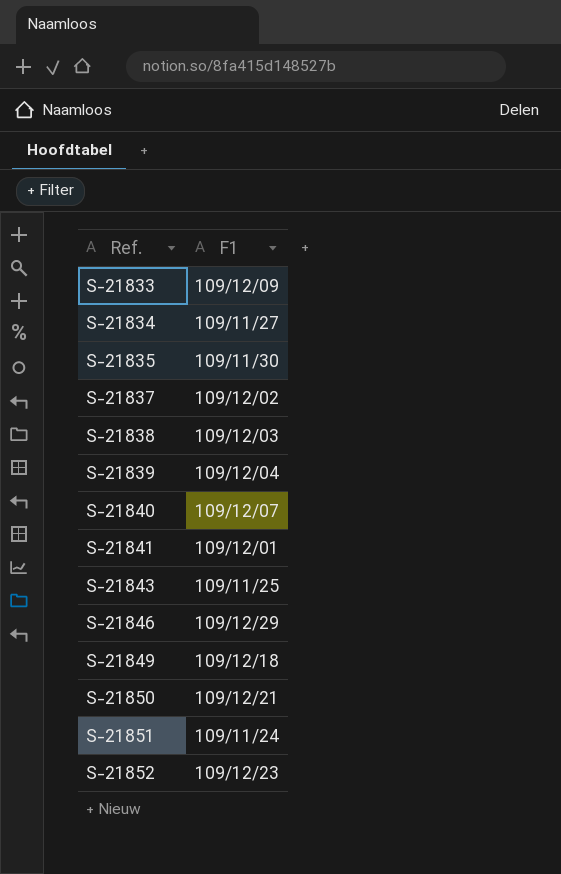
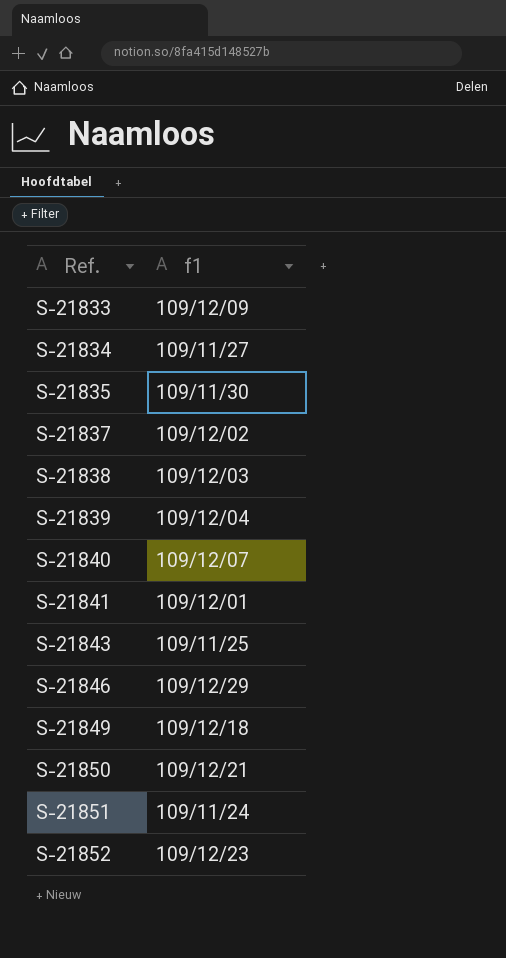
column name: F1 -> f1

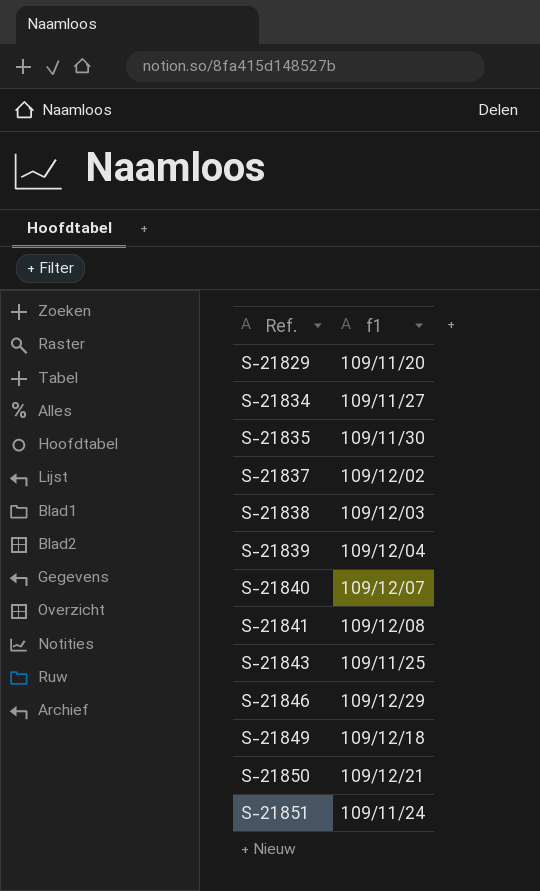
row S-21833: 109/12/09 -> none
row S-21852: 109/12/23 -> none
row S-21829: none -> 109/11/20
S-21841 | f1: 109/12/01 -> 109/12/08

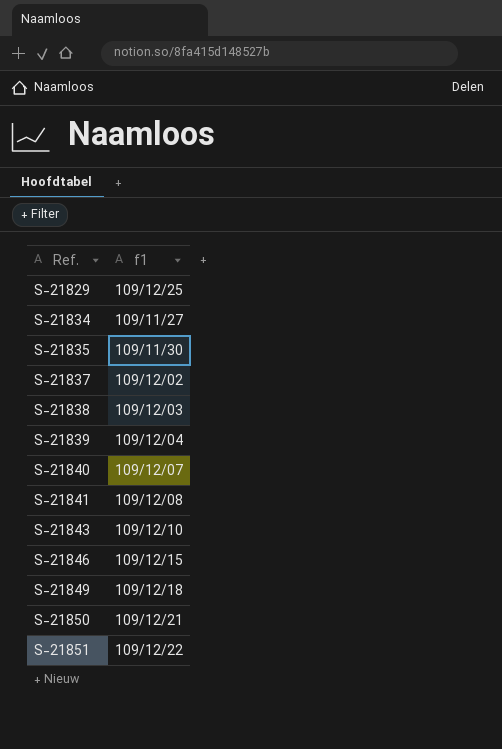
S-21829 | f1: 109/11/20 -> 109/12/25
S-21843 | f1: 109/11/25 -> 109/12/10
S-21846 | f1: 109/12/29 -> 109/12/15
S-21851 | f1: 109/11/24 -> 109/12/22

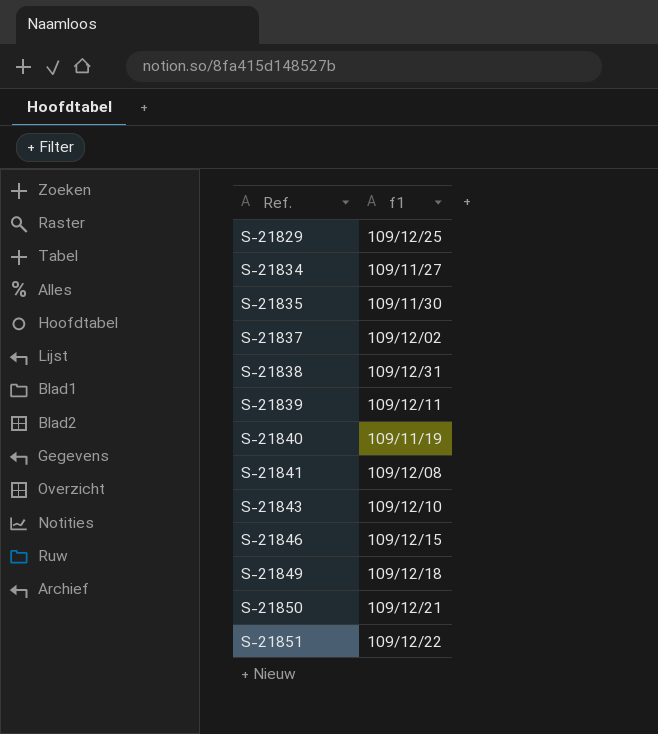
S-21838 | f1: 109/12/03 -> 109/12/31
S-21839 | f1: 109/12/04 -> 109/12/11
S-21840 | f1: 109/12/07 -> 109/11/19

